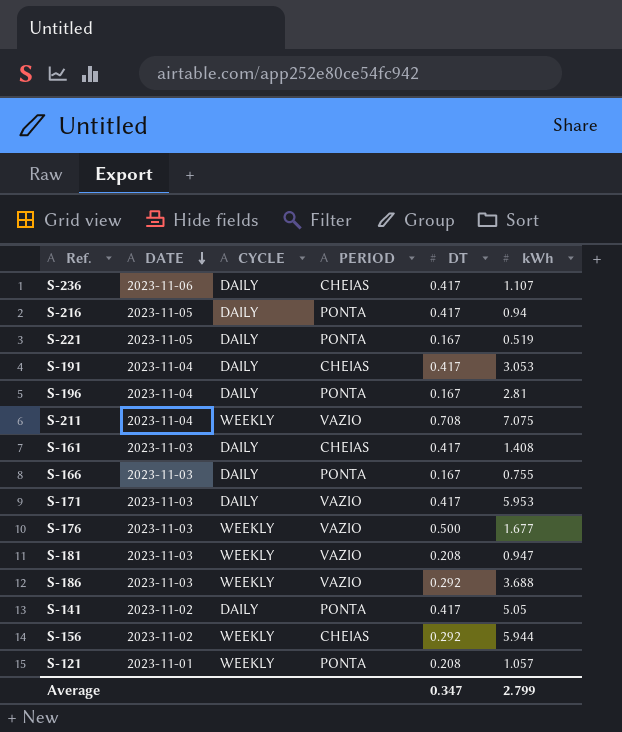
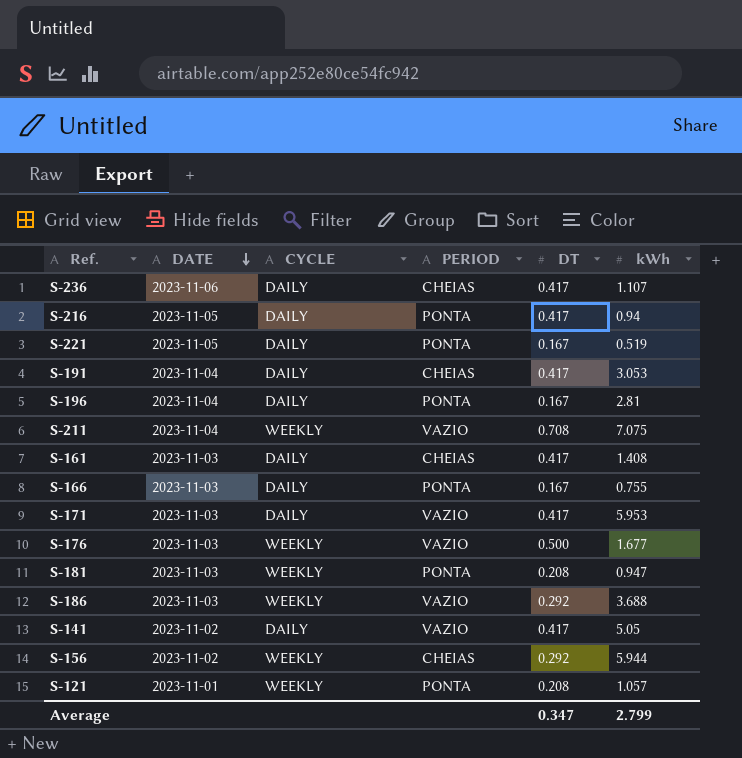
S-181 | PERIOD: VAZIO -> PONTA
S-141 | PERIOD: PONTA -> VAZIO

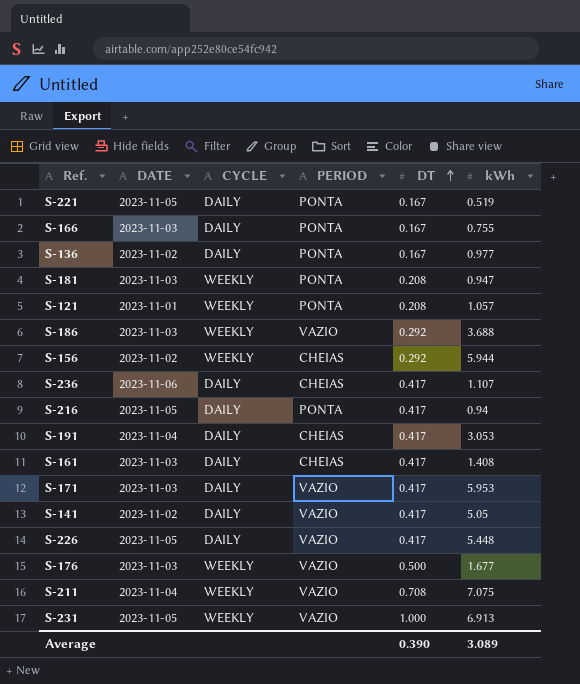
row order: DATE descending -> DT ascending
row S-196: 2023-11-04 | DAILY | PONTA | 0.167 | 2.81 -> none
row S-136: none -> 2023-11-02 | DAILY | PONTA | 0.167 | 0.977
row S-226: none -> 2023-11-05 | DAILY | VAZIO | 0.417 | 5.448
row S-231: none -> 2023-11-05 | WEEKLY | VAZIO | 1.000 | 6.913
Average | DT: 0.347 -> 0.390
Average | kWh: 2.799 -> 3.089

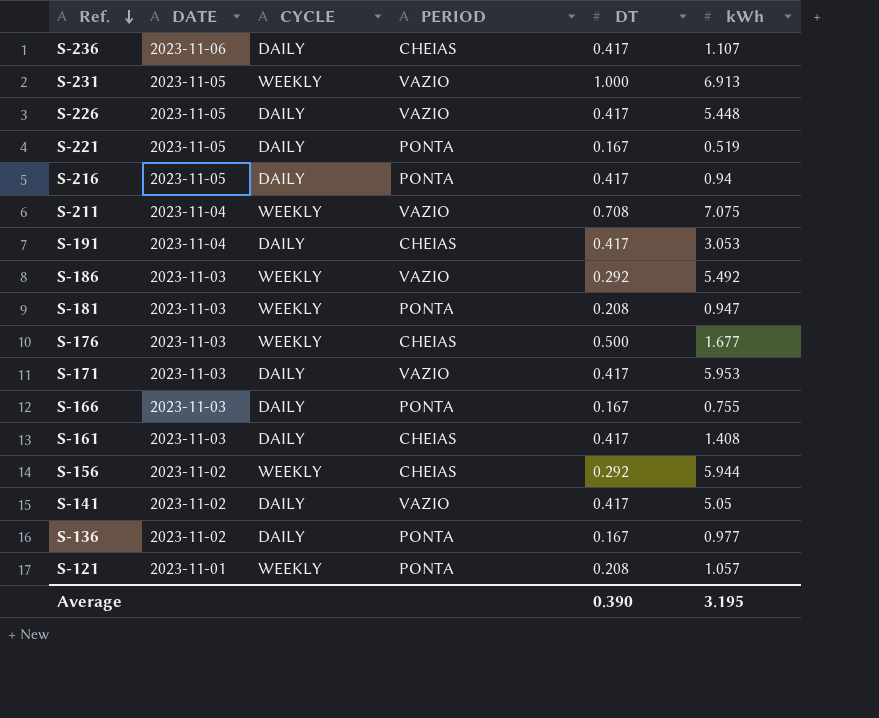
row order: DT ascending -> Ref. descending
S-186 | kWh: 3.688 -> 5.492
S-176 | PERIOD: VAZIO -> CHEIAS
Average | kWh: 3.089 -> 3.195

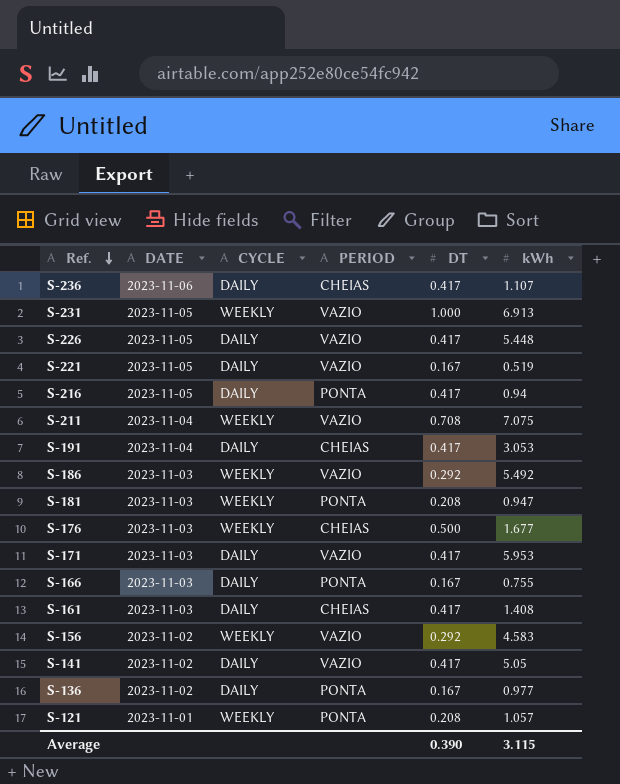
S-221 | PERIOD: PONTA -> VAZIO
S-156 | PERIOD: CHEIAS -> VAZIO
S-156 | kWh: 5.944 -> 4.583
Average | kWh: 3.195 -> 3.115

